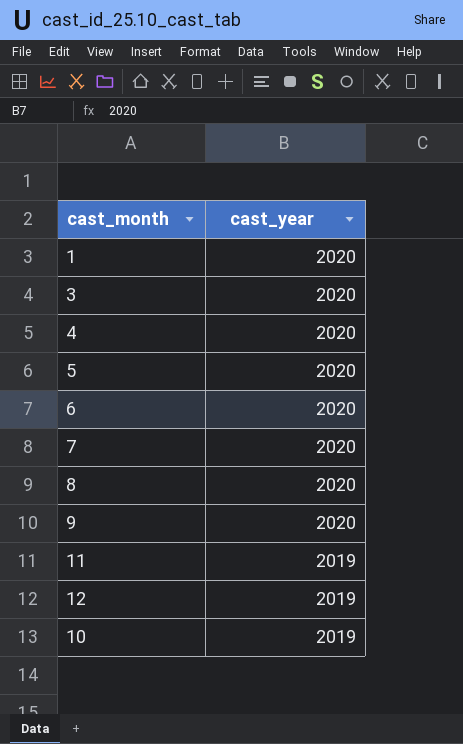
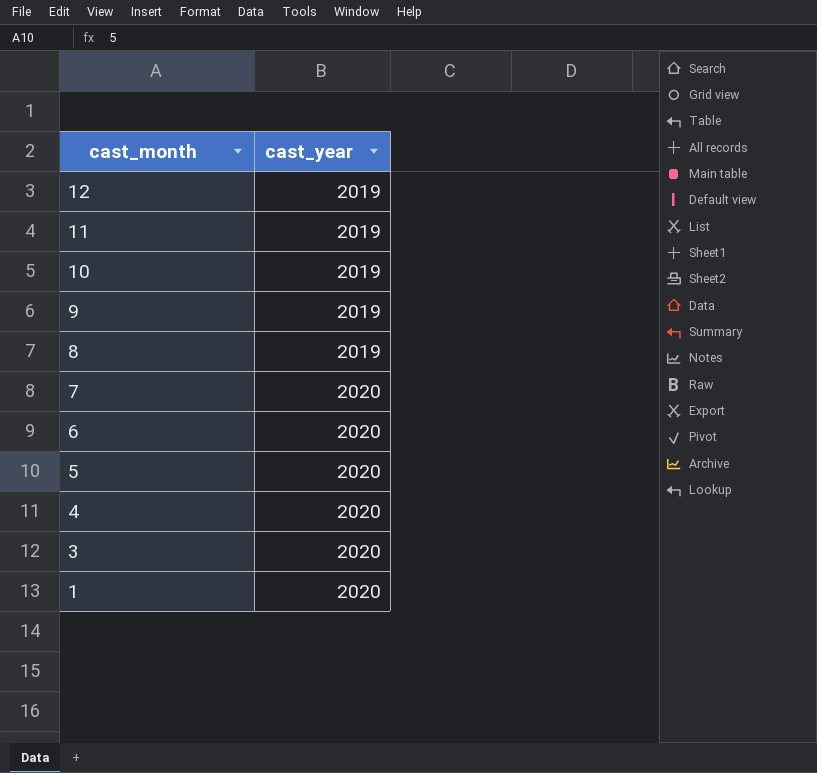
row order: cast_year descending -> cast_month descending
9 | cast_year: 2020 -> 2019
8 | cast_year: 2020 -> 2019

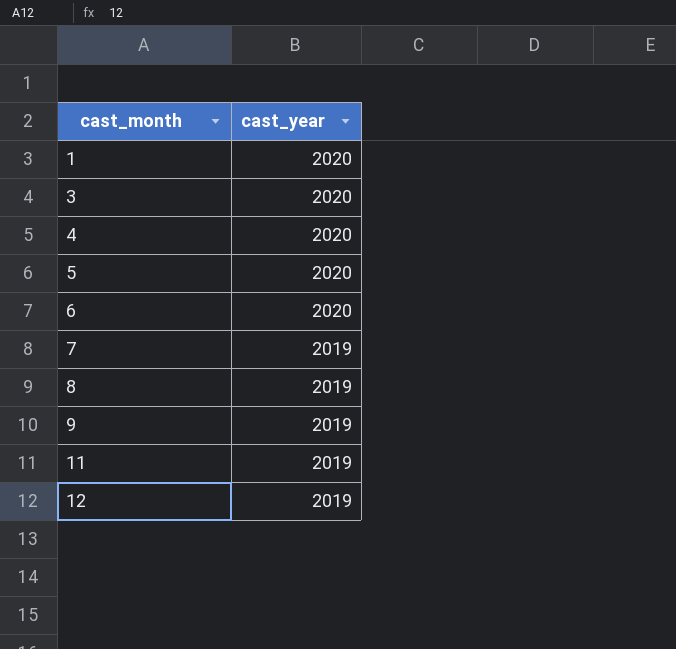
row order: cast_month descending -> cast_month ascending
row 10: 2019 -> none
7 | cast_year: 2020 -> 2019

